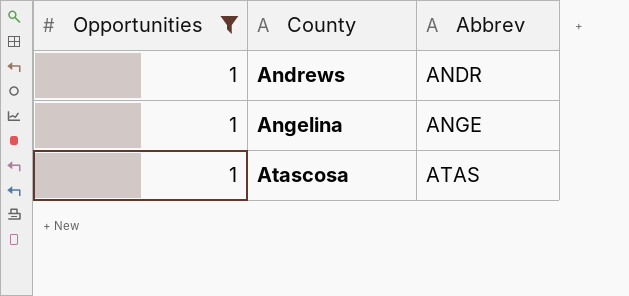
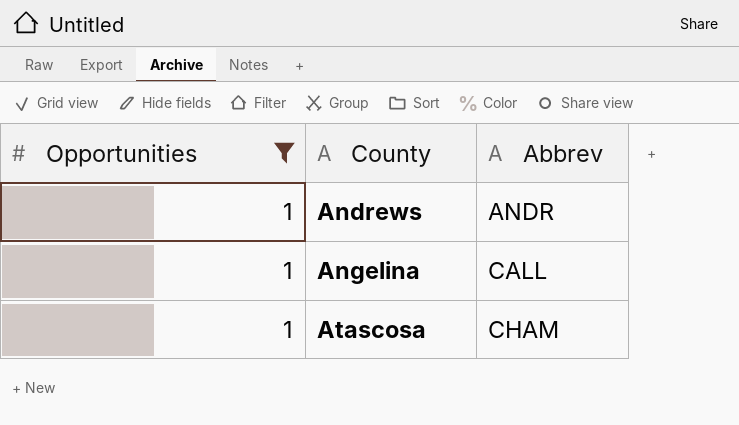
Angelina | Abbrev: ANGE -> CALL
Atascosa | Abbrev: ATAS -> CHAM

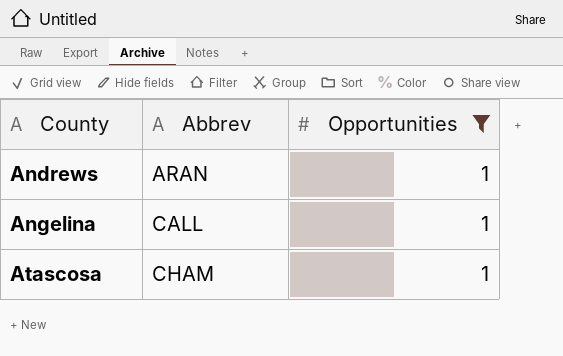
column Opportunities | position: 1 -> 3
Andrews | Abbrev: ANDR -> ARAN

